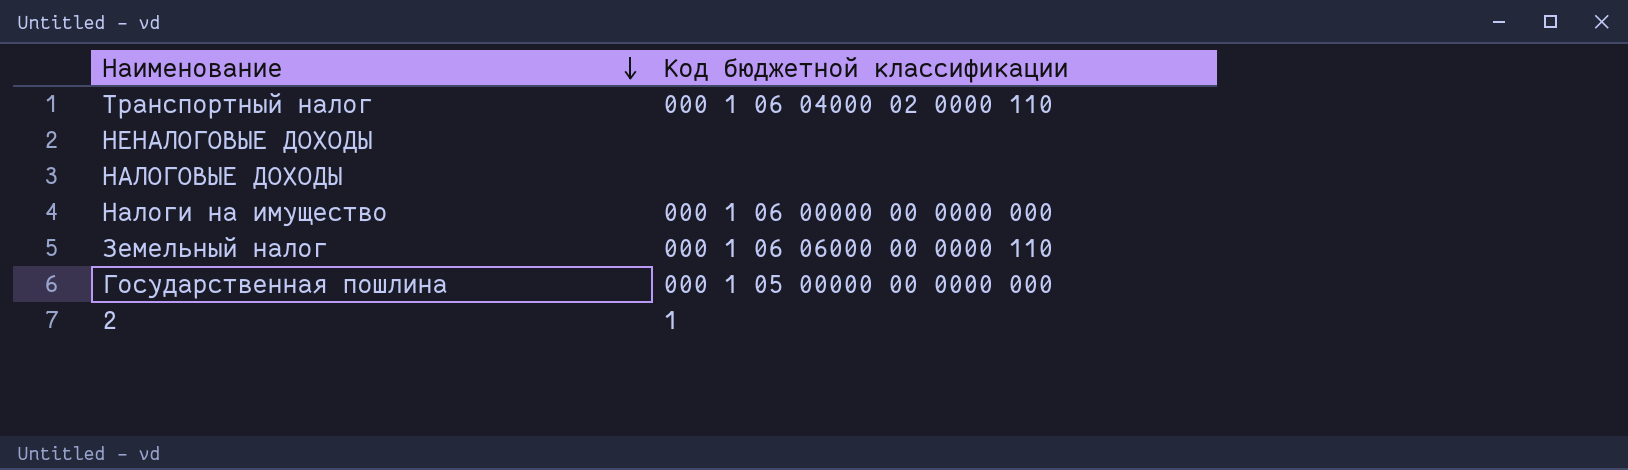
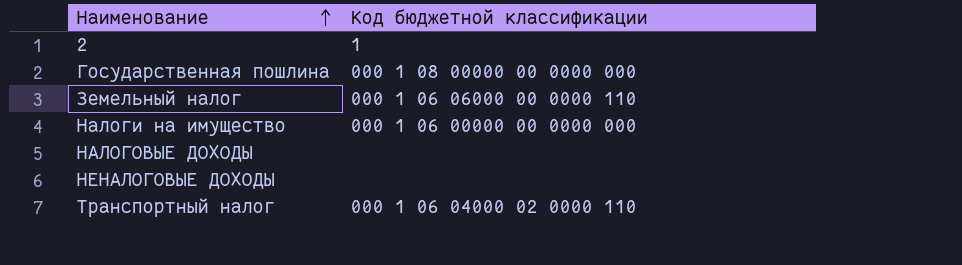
row order: Наименование descending -> Наименование ascending
Государственная пошлина | Код бюджетной классификации: 000 1 05 00000 00 0000 000 -> 000 1 08 00000 00 0000 000

